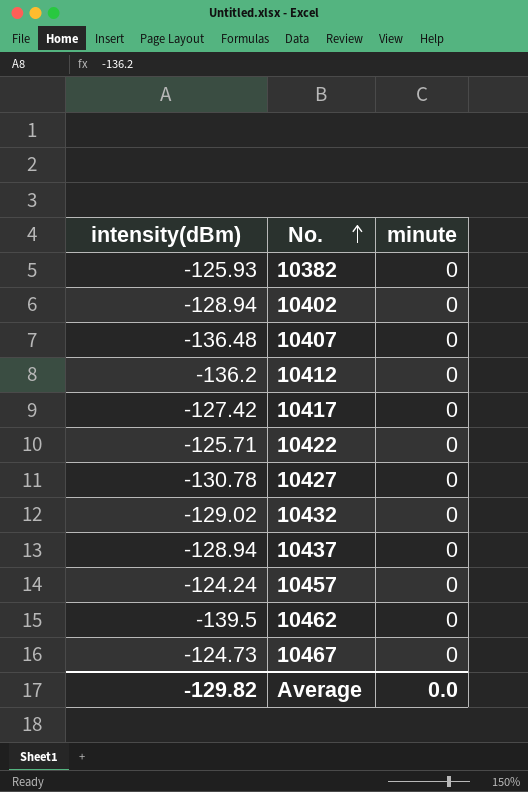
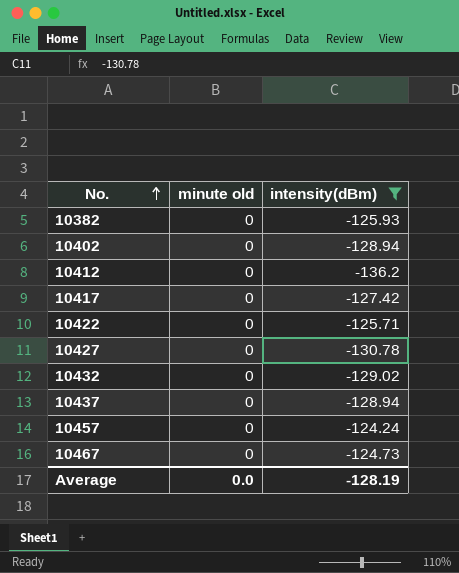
filter: none -> intensity(dBm) >= -136.2
column name: minute -> minute old
column intensity(dBm) | position: 1 -> 3
Average | intensity(dBm): -129.82 -> -128.19

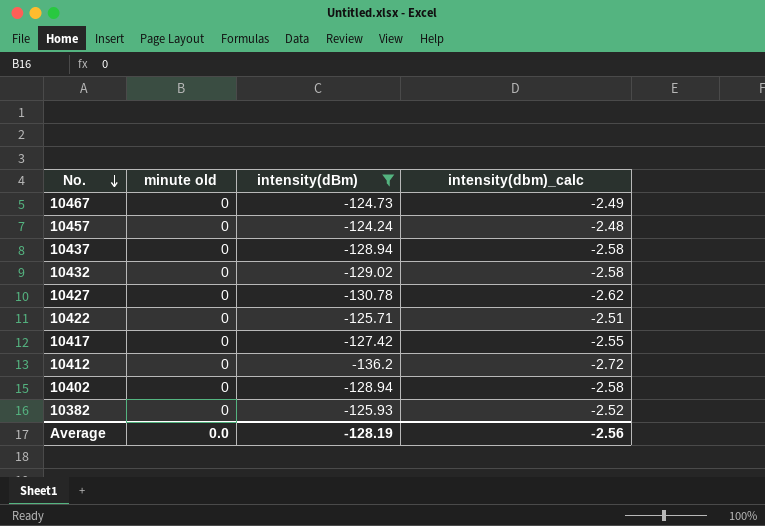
row order: No. ascending -> No. descending
column intensity(dbm)_calc | formula: none -> [intensity(dBm)] * 0.02

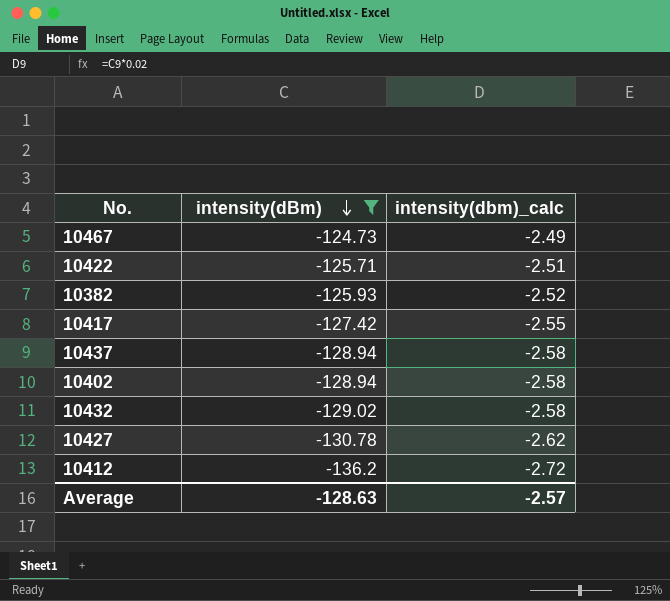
row order: No. descending -> intensity(dBm) descending
column minute old | position: 2 -> none
row 10457: 0 | -124.24 | -2.48 -> none
Average | intensity(dBm): -128.19 -> -128.63
Average | intensity(dbm)_calc: -2.56 -> -2.57

